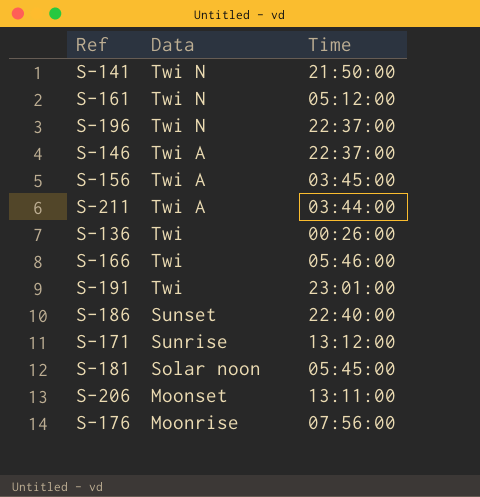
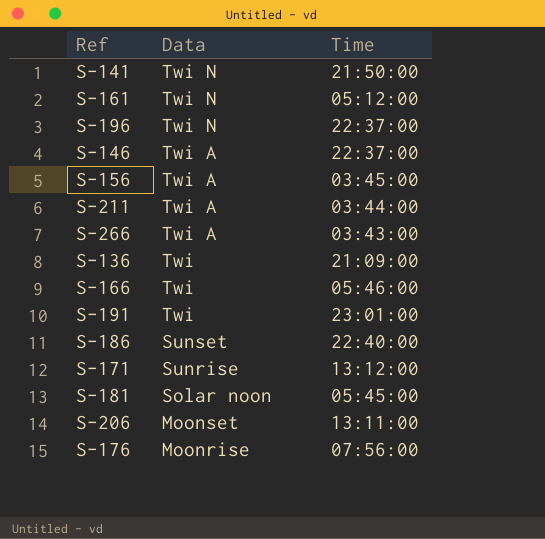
row S-266: none -> Twi A | 03:43:00
S-136 | Time: 00:26:00 -> 21:09:00

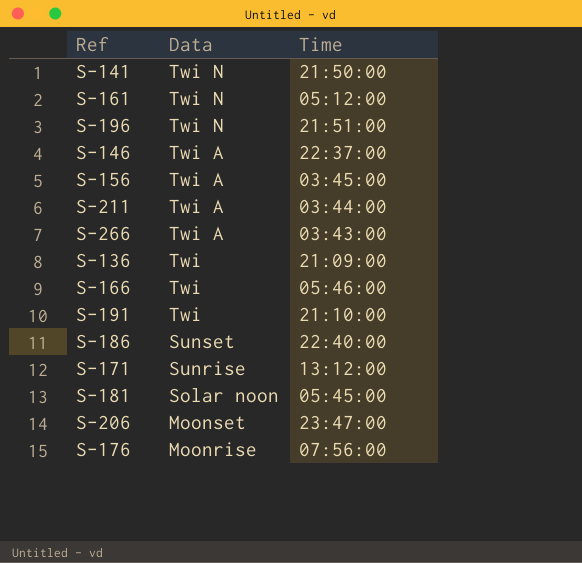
S-196 | Time: 22:37:00 -> 21:51:00
S-191 | Time: 23:01:00 -> 21:10:00
S-206 | Time: 13:11:00 -> 23:47:00

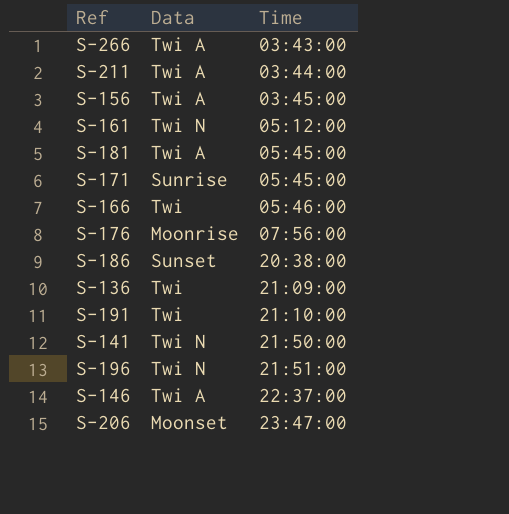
row order: Data descending -> Time ascending
S-181 | Data: Solar noon -> Twi A
S-171 | Time: 13:12:00 -> 05:45:00
S-186 | Time: 22:40:00 -> 20:38:00

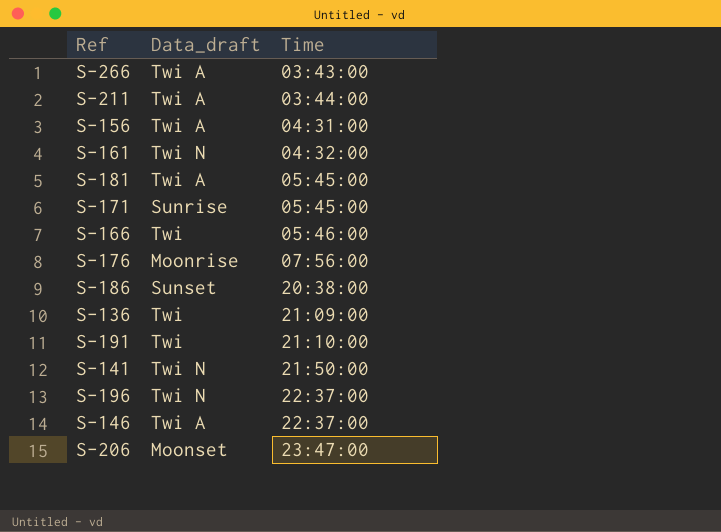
column name: Data -> Data_draft
S-156 | Time: 03:45:00 -> 04:31:00
S-161 | Time: 05:12:00 -> 04:32:00
S-196 | Time: 21:51:00 -> 22:37:00

